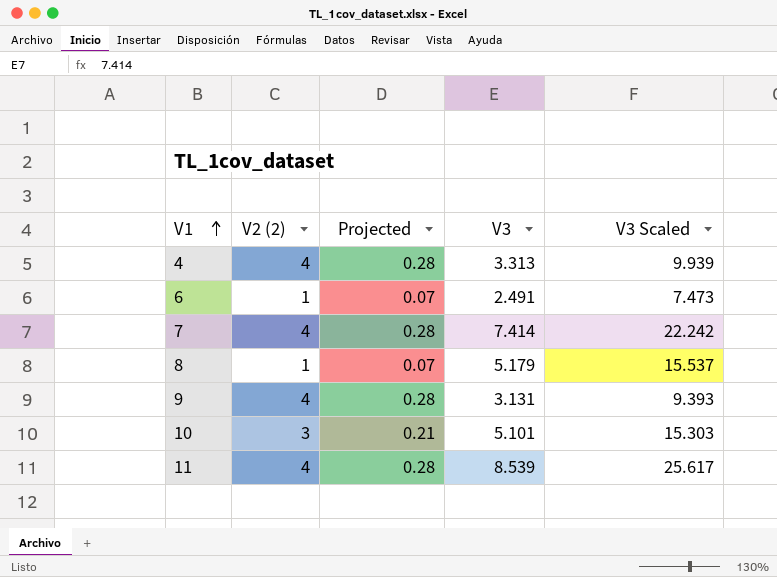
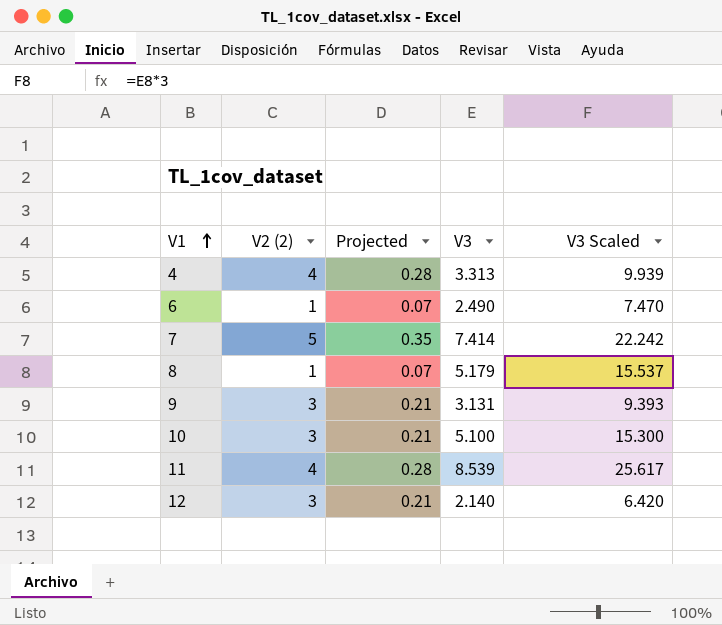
6 | V3: 2.491 -> 2.490
6 | V3 Scaled: 7.473 -> 7.470
7 | V2 (2): 4 -> 5
7 | Projected: 0.28 -> 0.35
9 | V2 (2): 4 -> 3
9 | Projected: 0.28 -> 0.21
10 | V3: 5.101 -> 5.100
10 | V3 Scaled: 15.303 -> 15.300
row 12: none -> 3 | 0.21 | 2.140 | 6.420

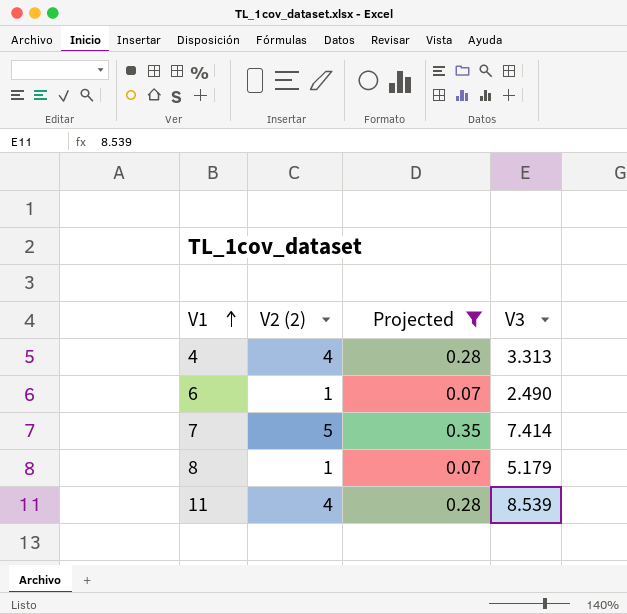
filter: none -> Projected != 0.21
column V3 Scaled | formula: [V3] * 3 -> none

